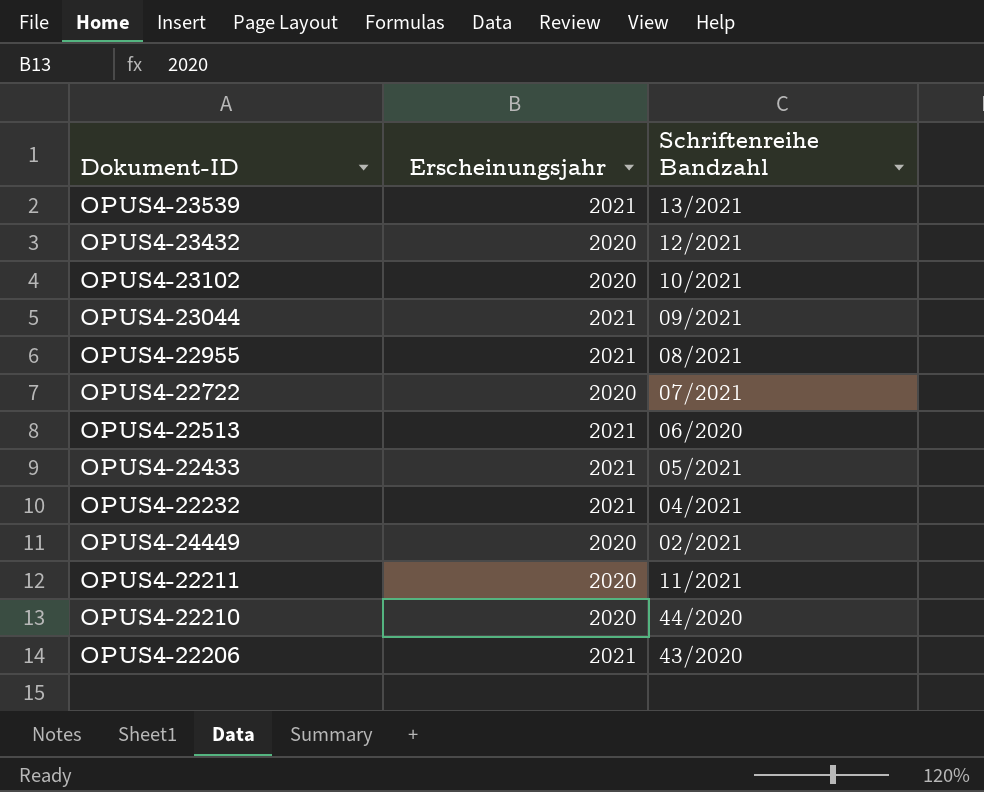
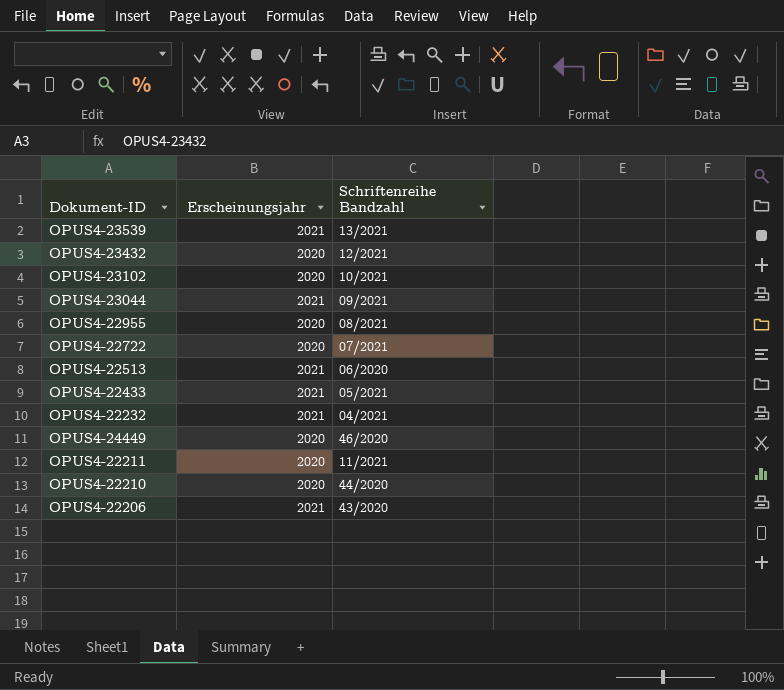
OPUS4-22955 | Erscheinungsjahr: 2021 -> 2020
OPUS4-24449 | Schriftenreihe Bandzahl: 02/2021 -> 46/2020

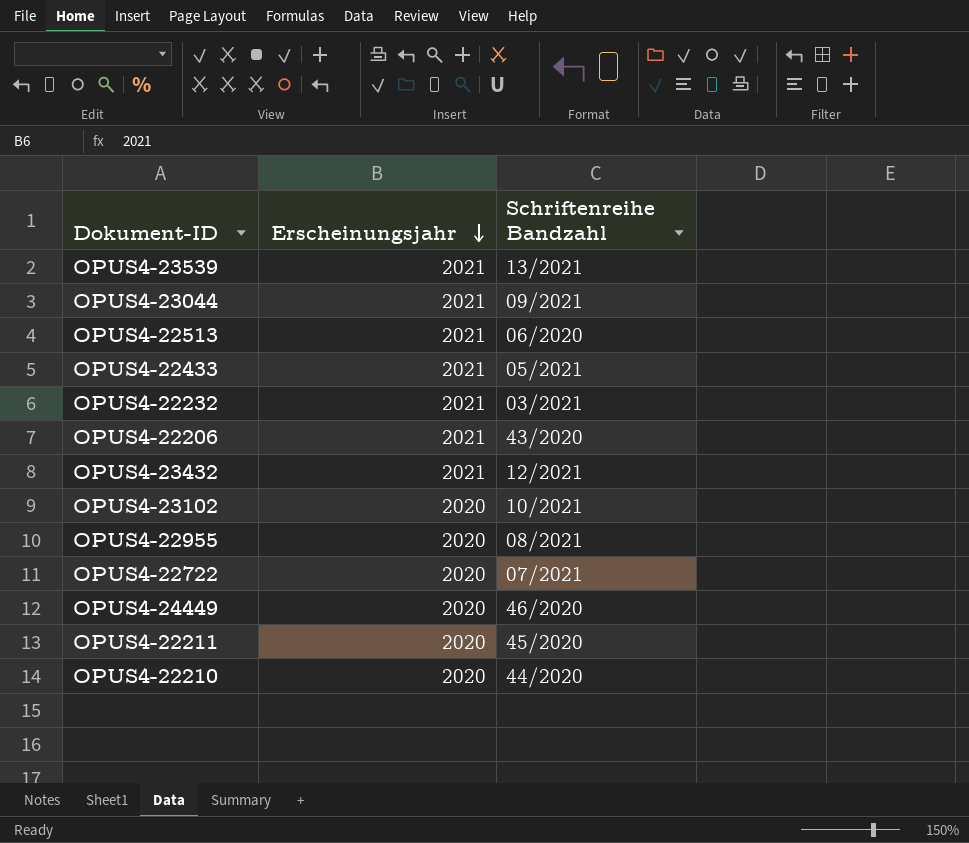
row order: none -> Erscheinungsjahr descending
OPUS4-22232 | Schriftenreihe Bandzahl: 04/2021 -> 03/2021
OPUS4-23432 | Erscheinungsjahr: 2020 -> 2021
OPUS4-22211 | Schriftenreihe Bandzahl: 11/2021 -> 45/2020

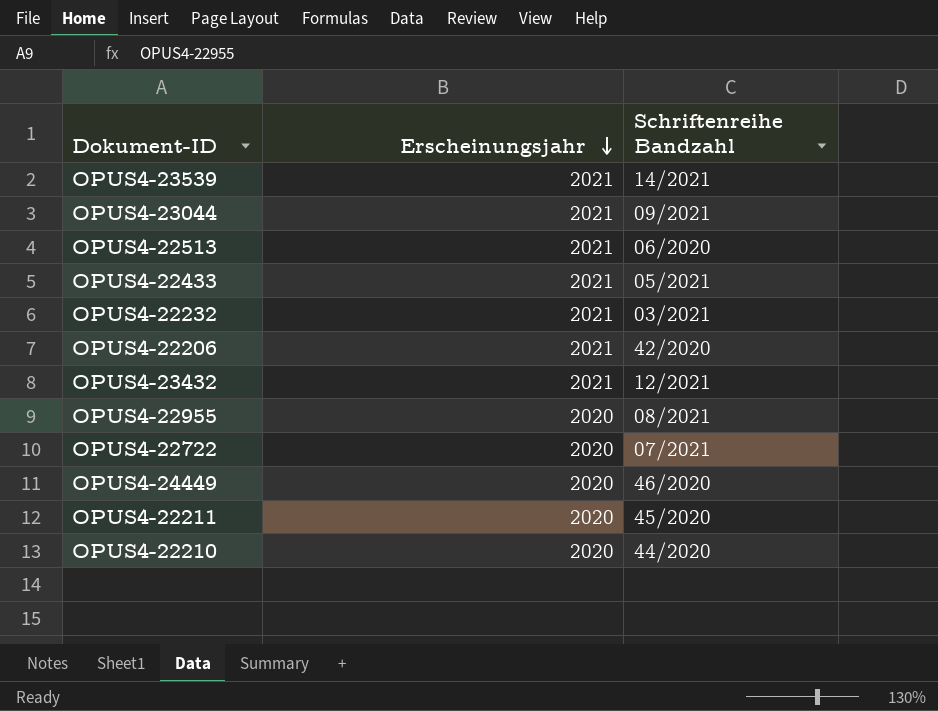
row OPUS4-23102: 2020 | 10/2021 -> none
OPUS4-23539 | Schriftenreihe Bandzahl: 13/2021 -> 14/2021
OPUS4-22206 | Schriftenreihe Bandzahl: 43/2020 -> 42/2020

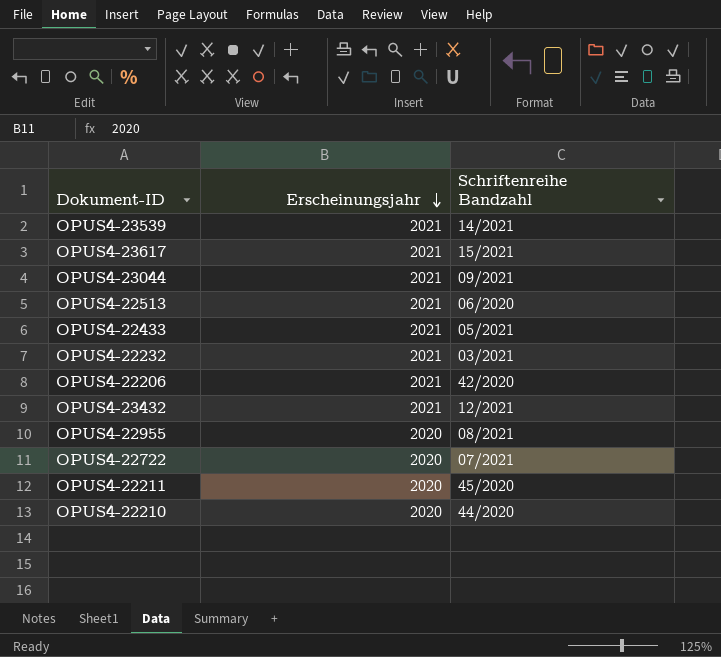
row OPUS4-24449: 2020 | 46/2020 -> none
row OPUS4-23617: none -> 2021 | 15/2021

